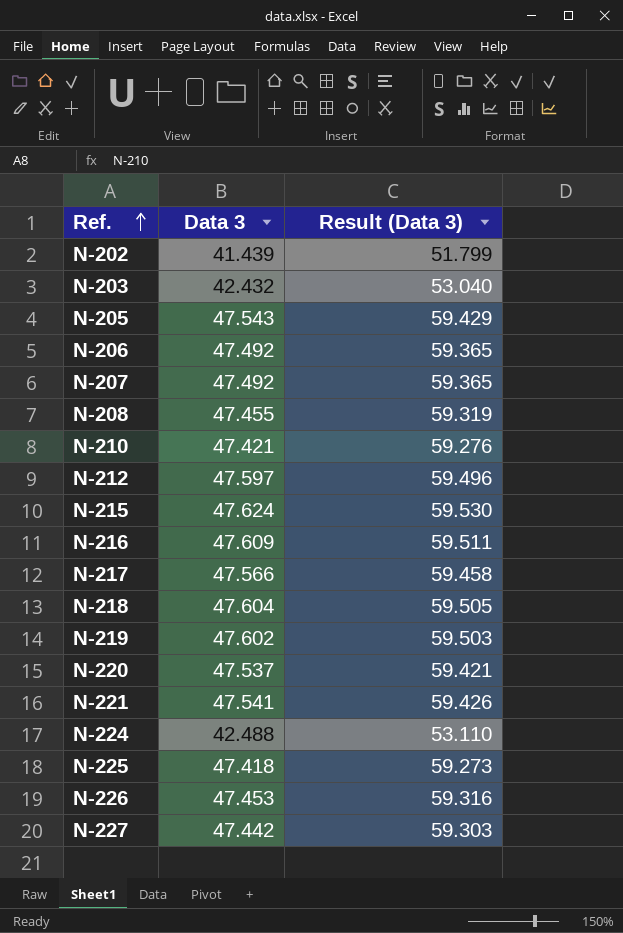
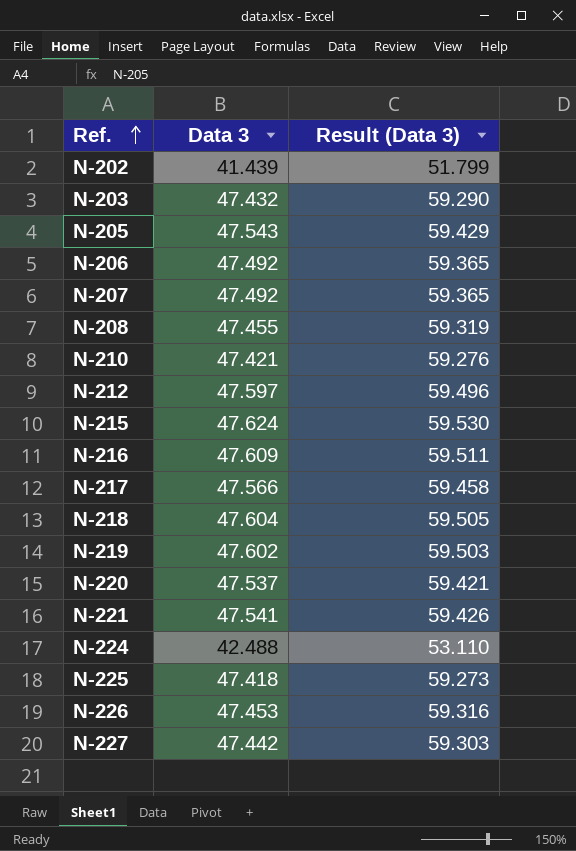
N-203 | Data 3: 42.432 -> 47.432
N-203 | Result (Data 3): 53.040 -> 59.290

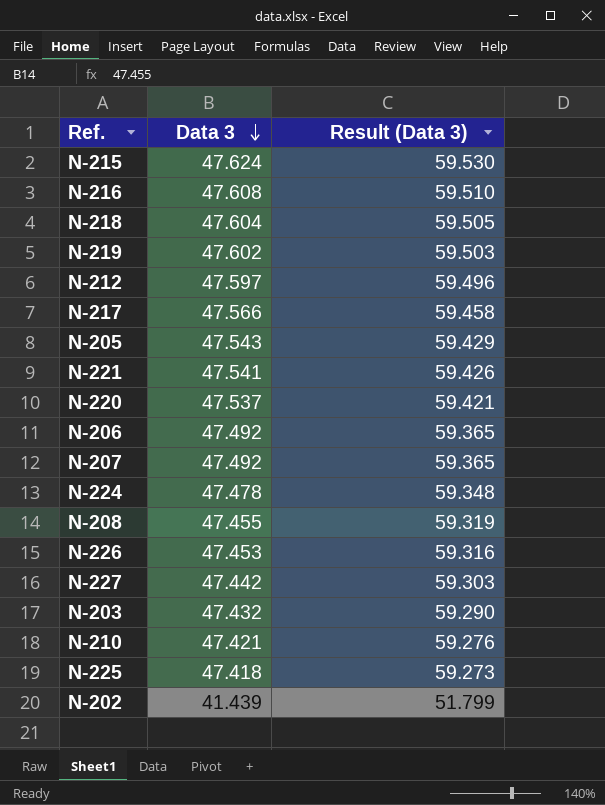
row order: Ref. ascending -> Data 3 descending
N-216 | Data 3: 47.609 -> 47.608
N-216 | Result (Data 3): 59.511 -> 59.510
N-224 | Data 3: 42.488 -> 47.478
N-224 | Result (Data 3): 53.110 -> 59.348

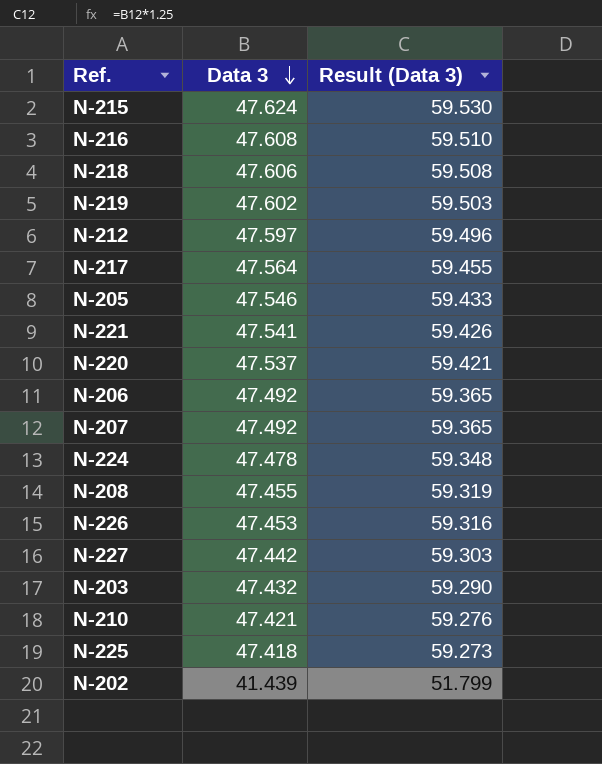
N-218 | Data 3: 47.604 -> 47.606
N-218 | Result (Data 3): 59.505 -> 59.508
N-217 | Data 3: 47.566 -> 47.564
N-217 | Result (Data 3): 59.458 -> 59.455
N-205 | Data 3: 47.543 -> 47.546
N-205 | Result (Data 3): 59.429 -> 59.433

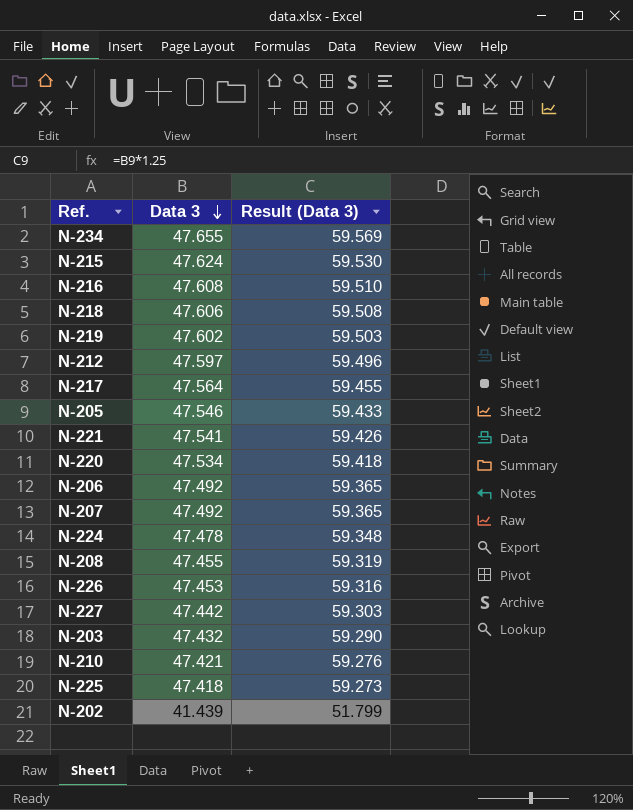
row N-234: none -> 47.655 | 59.569
N-220 | Data 3: 47.537 -> 47.534
N-220 | Result (Data 3): 59.421 -> 59.418

